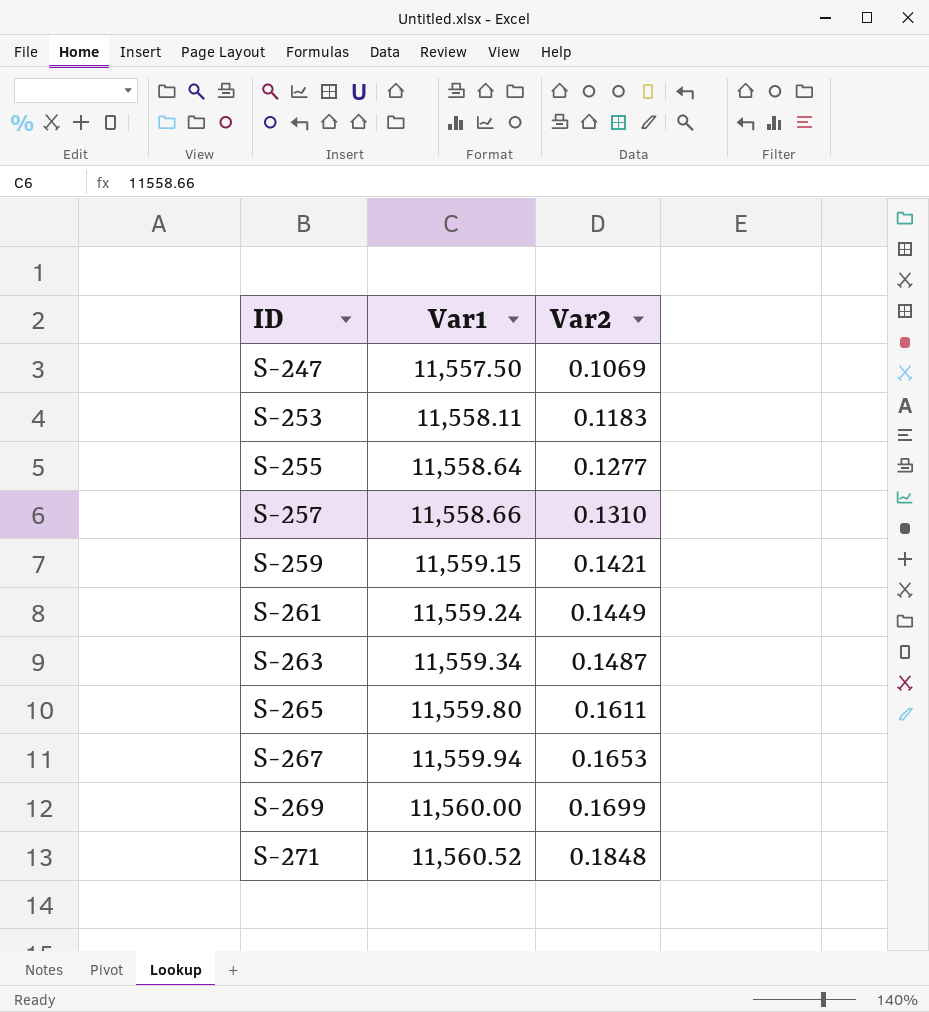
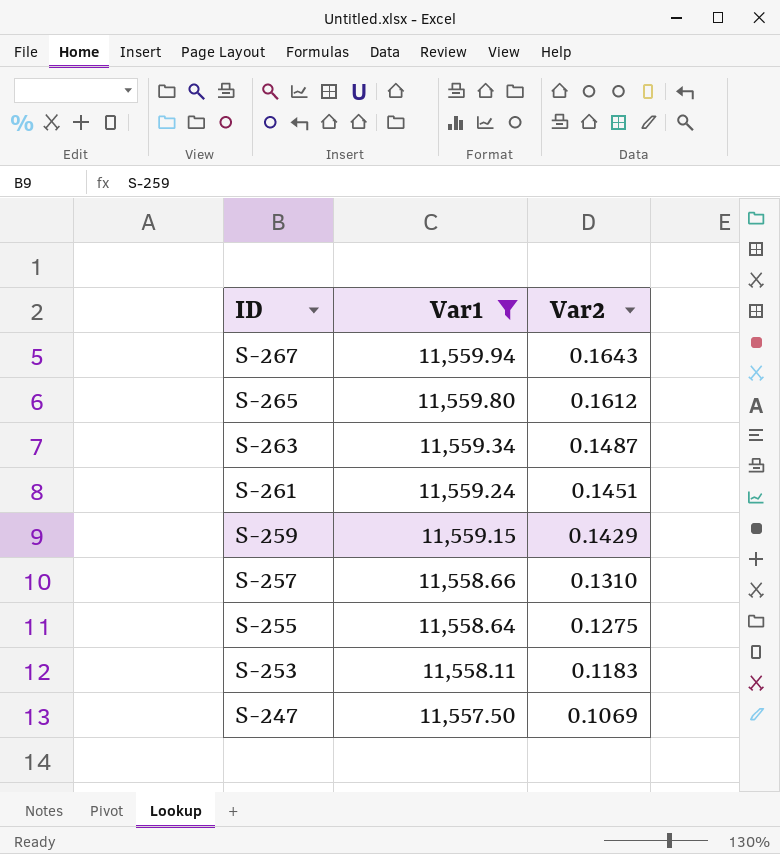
filter: none -> Var1 <= 11,559.94
row order: ID ascending -> ID descending
S-267 | Var2: 0.1653 -> 0.1643
S-265 | Var2: 0.1611 -> 0.1612
S-261 | Var2: 0.1449 -> 0.1451
S-259 | Var2: 0.1421 -> 0.1429
S-255 | Var2: 0.1277 -> 0.1275

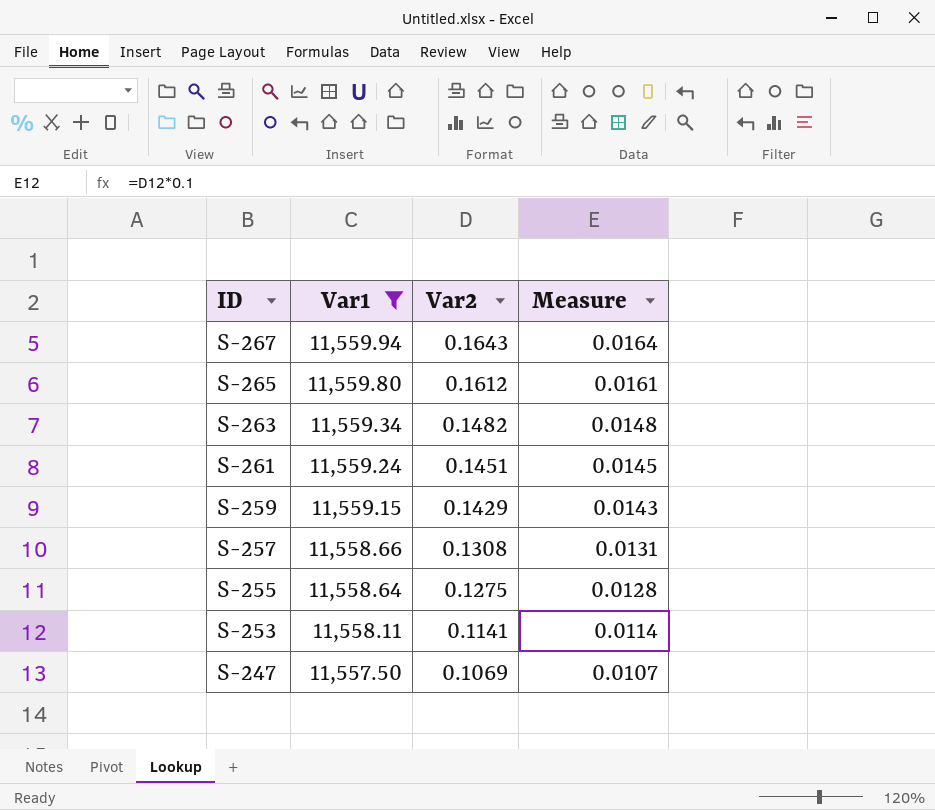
column Measure | formula: none -> [Var2] * 0.1
S-263 | Var2: 0.1487 -> 0.1482
S-257 | Var2: 0.1310 -> 0.1308
S-253 | Var2: 0.1183 -> 0.1141

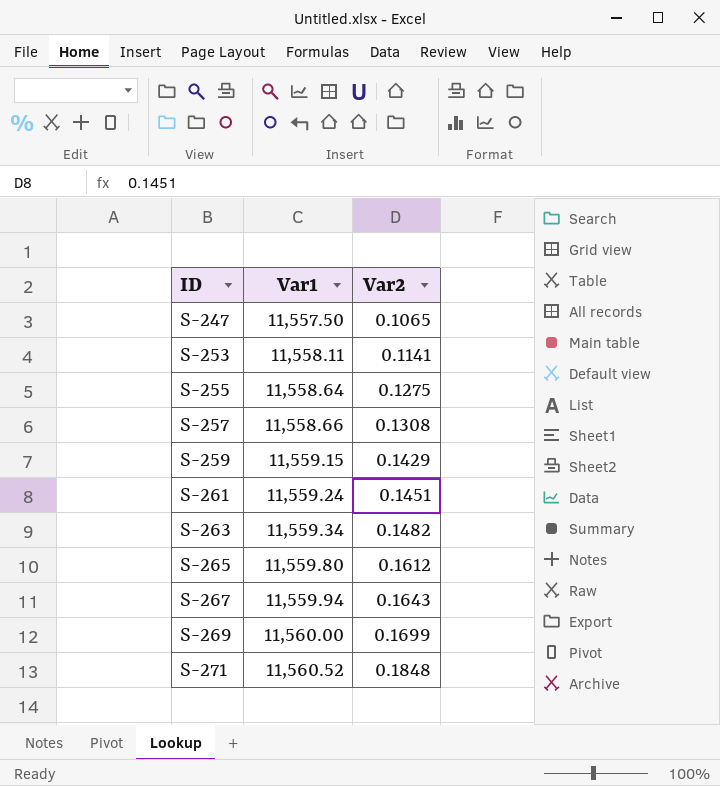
filter: Var1 <= 11,559.94 -> none
row order: ID descending -> ID ascending
column Measure | formula: [Var2] * 0.1 -> none
S-247 | Var2: 0.1069 -> 0.1065

